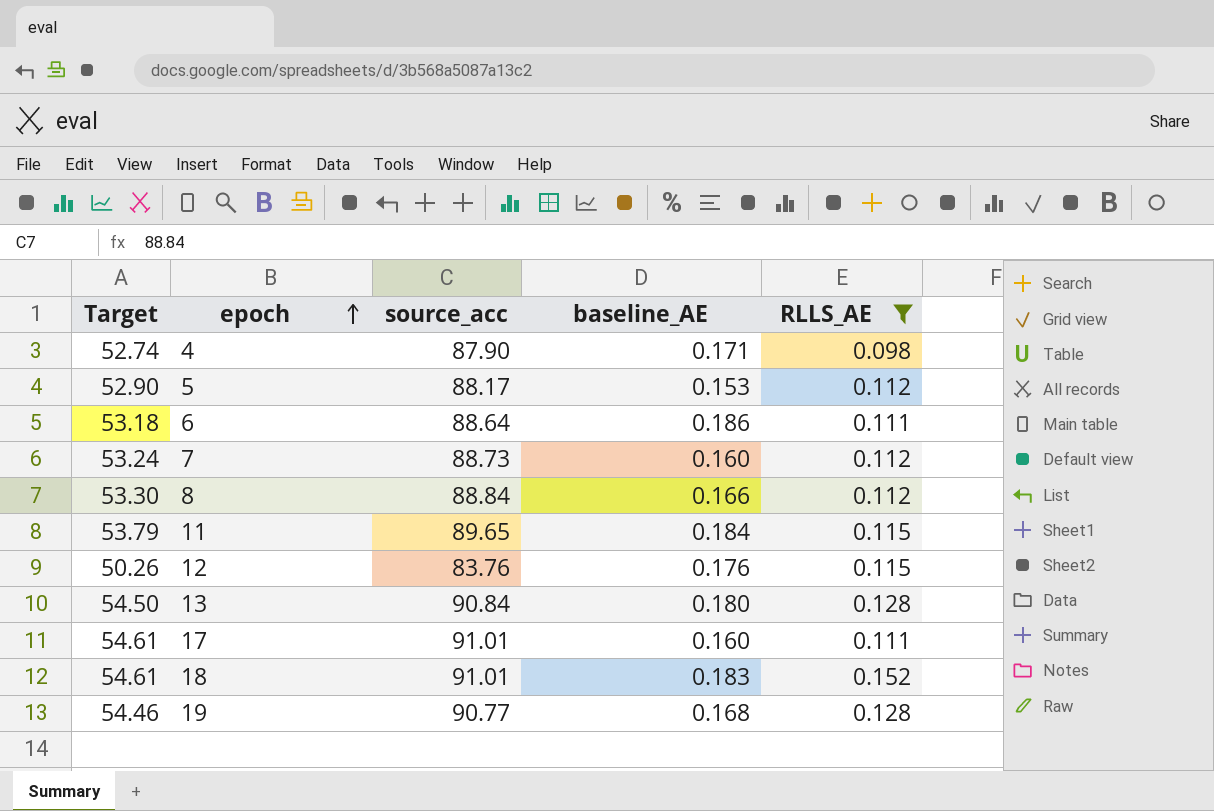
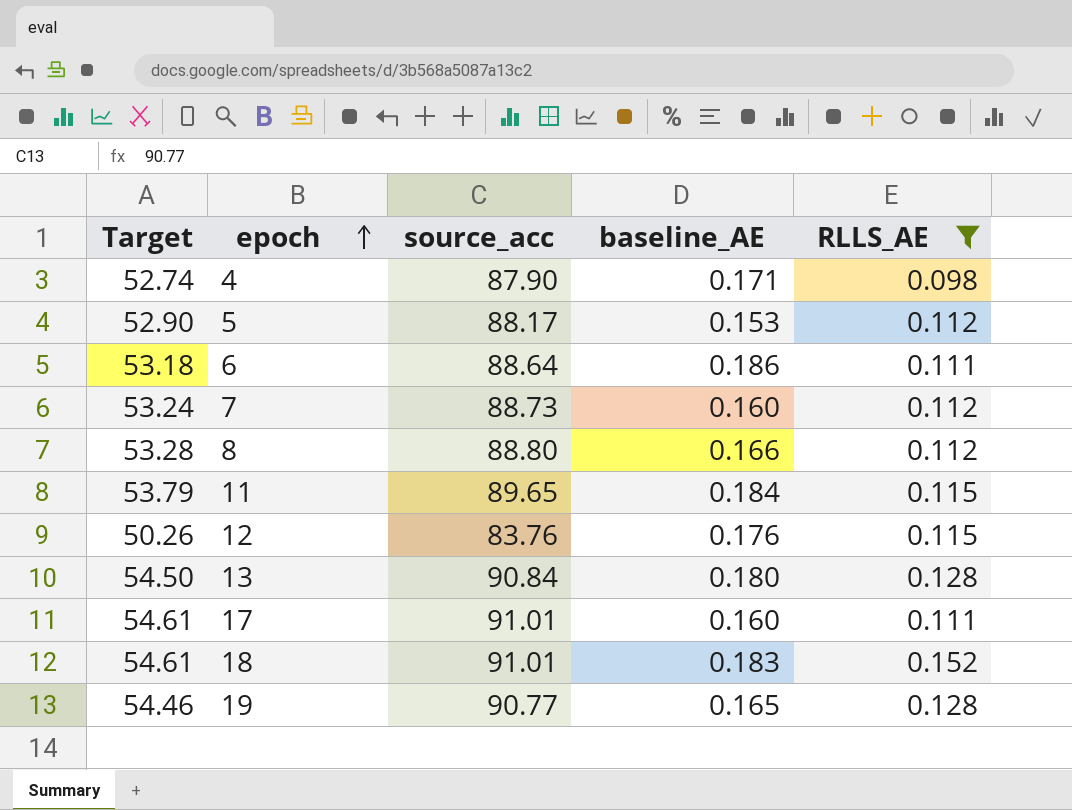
8 | Target: 53.30 -> 53.28
8 | source_acc: 88.84 -> 88.80
19 | baseline_AE: 0.168 -> 0.165

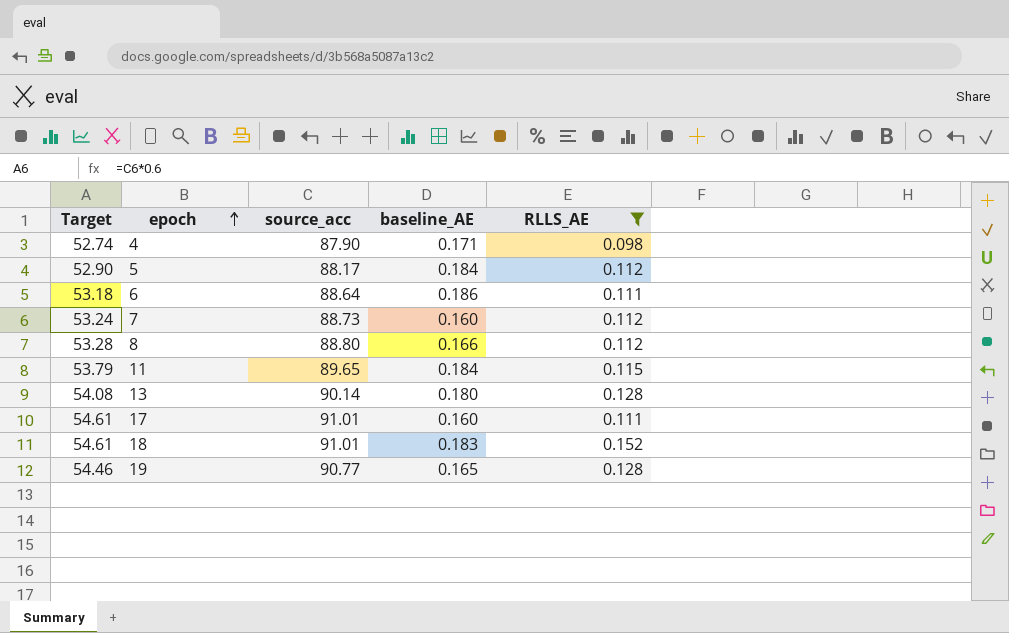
row 12: 50.26 | 83.76 | 0.176 | 0.115 -> none
5 | baseline_AE: 0.153 -> 0.184
13 | Target: 54.50 -> 54.08
13 | source_acc: 90.84 -> 90.14

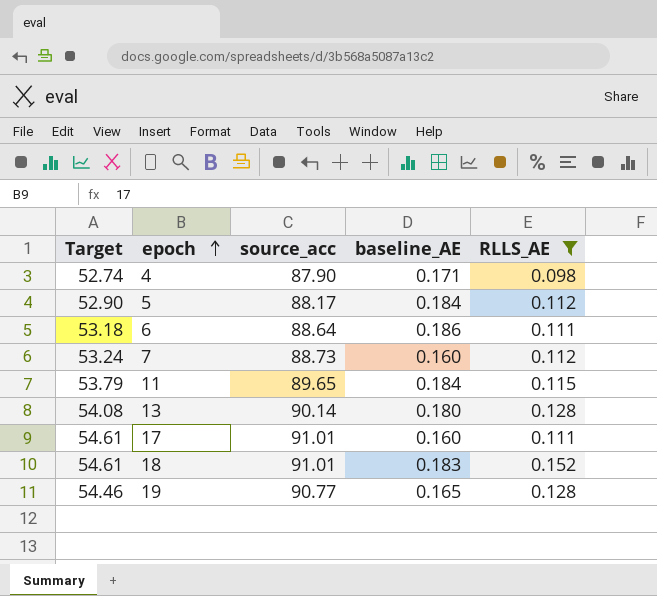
row 8: 53.28 | 88.80 | 0.166 | 0.112 -> none

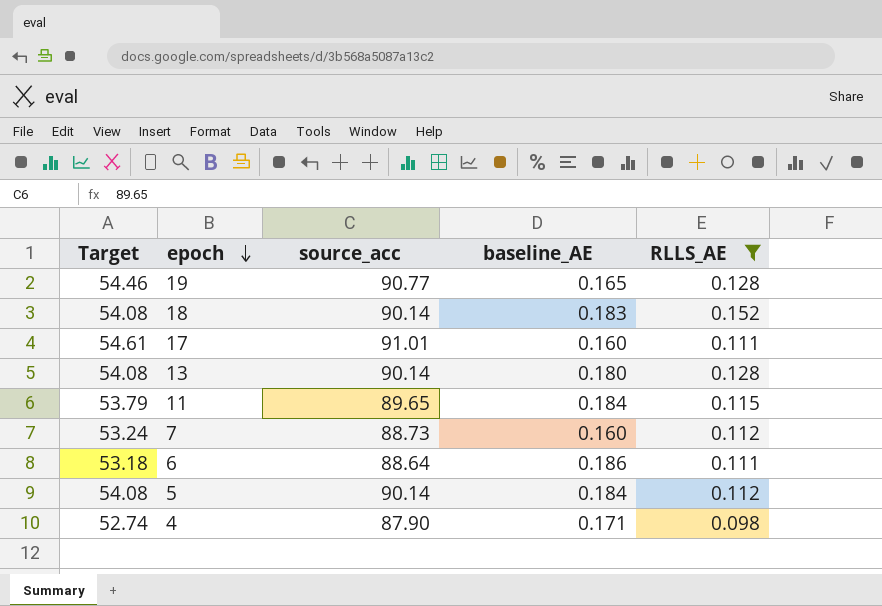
row order: epoch ascending -> epoch descending
18 | Target: 54.61 -> 54.08
18 | source_acc: 91.01 -> 90.14
5 | Target: 52.90 -> 54.08
5 | source_acc: 88.17 -> 90.14

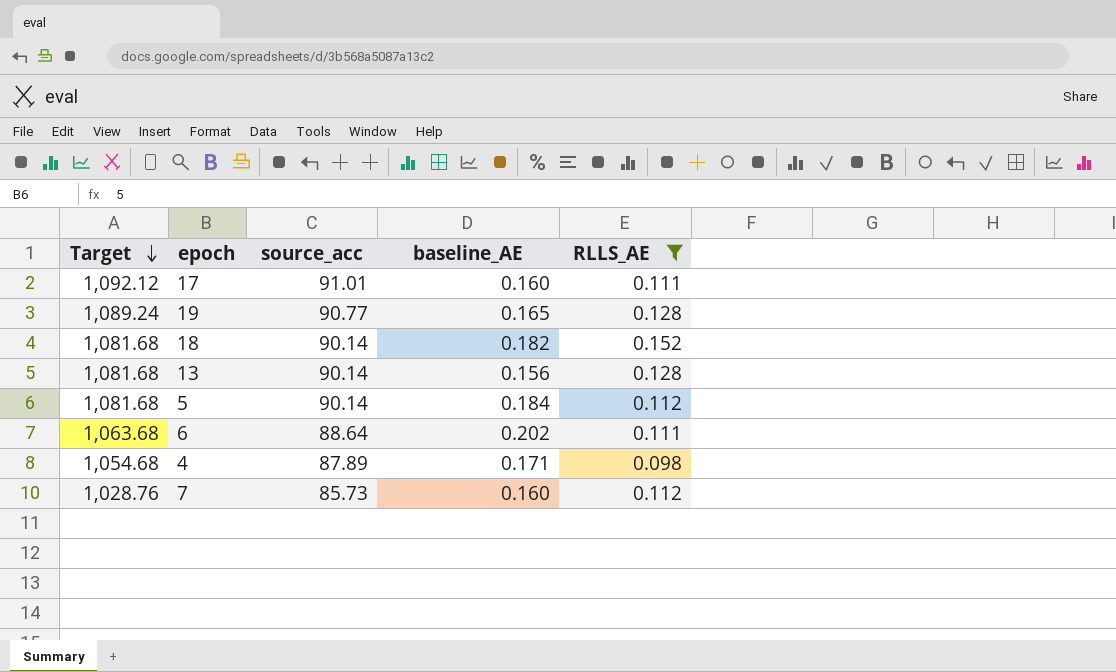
row order: epoch descending -> Target descending
column Target | formula: [source_acc] * 0.6 -> [source_acc] * 12
row 11: 53.79 | 89.65 | 0.184 | 0.115 -> none
18 | baseline_AE: 0.183 -> 0.182
13 | baseline_AE: 0.180 -> 0.156
6 | baseline_AE: 0.186 -> 0.202
4 | source_acc: 87.90 -> 87.89
7 | source_acc: 88.73 -> 85.73

